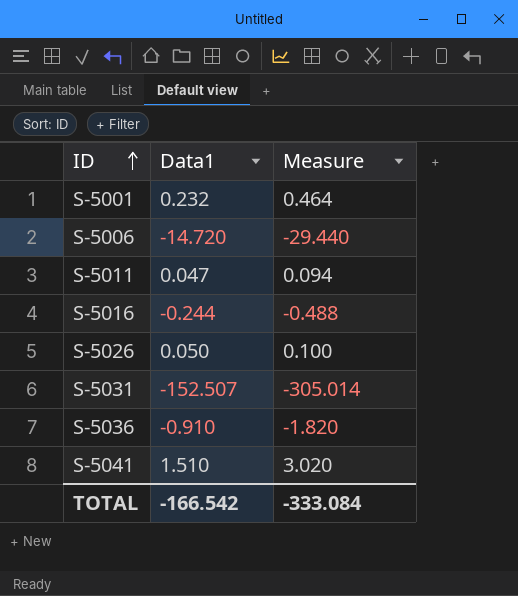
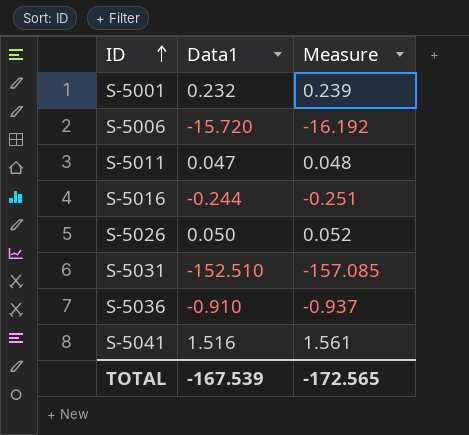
column Measure | formula: [Data1] * 2 -> [Data1] * 1.03
S-5006 | Data1: -14.720 -> -15.720
S-5031 | Data1: -152.507 -> -152.510
S-5041 | Data1: 1.510 -> 1.516
TOTAL | Data1: -166.542 -> -167.539
TOTAL | Measure: -333.084 -> -172.565

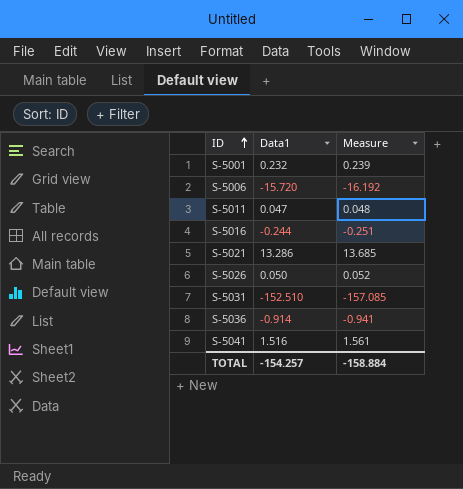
row S-5021: none -> 13.286 | 13.685
S-5036 | Data1: -0.910 -> -0.914
S-5036 | Measure: -0.937 -> -0.941
TOTAL | Data1: -167.539 -> -154.257
TOTAL | Measure: -172.565 -> -158.884

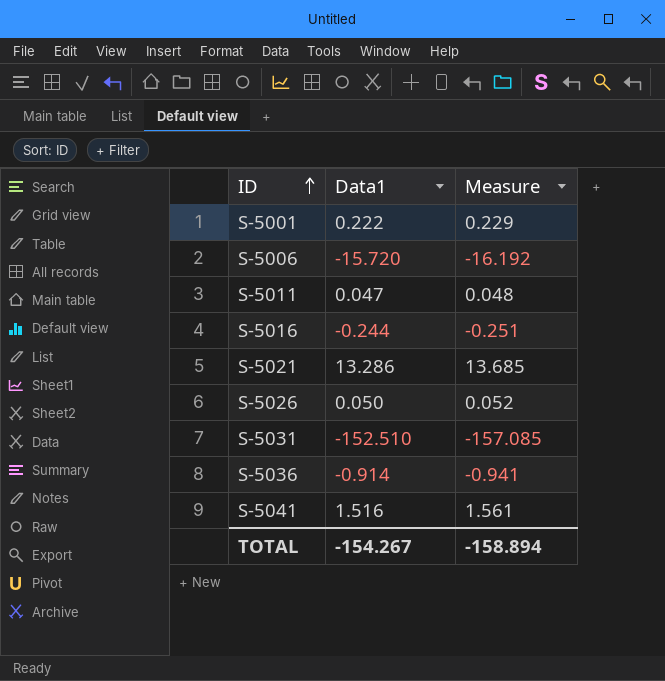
S-5001 | Data1: 0.232 -> 0.222
S-5001 | Measure: 0.239 -> 0.229
TOTAL | Data1: -154.257 -> -154.267
TOTAL | Measure: -158.884 -> -158.894

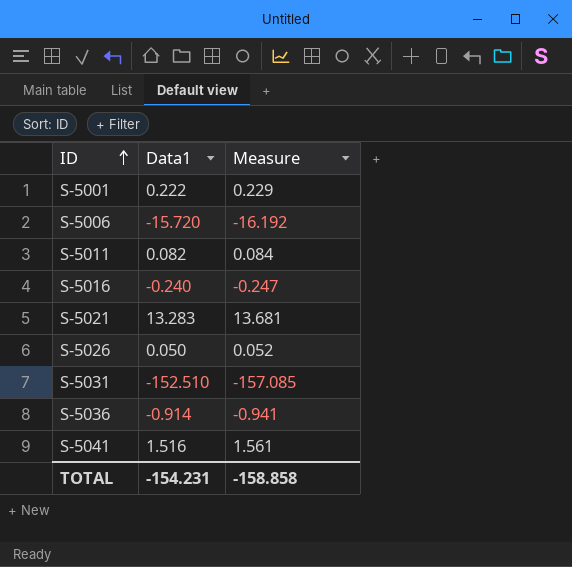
S-5011 | Data1: 0.047 -> 0.082
S-5011 | Measure: 0.048 -> 0.084
S-5016 | Data1: -0.244 -> -0.240
S-5016 | Measure: -0.251 -> -0.247
S-5021 | Data1: 13.286 -> 13.283
S-5021 | Measure: 13.685 -> 13.681
TOTAL | Data1: -154.267 -> -154.231
TOTAL | Measure: -158.894 -> -158.858

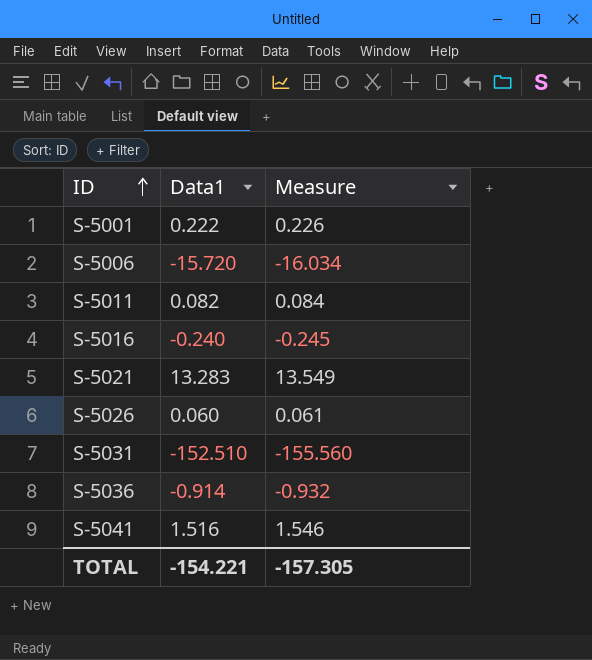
column Measure | formula: [Data1] * 1.03 -> [Data1] * 1.02
S-5026 | Data1: 0.050 -> 0.060
TOTAL | Data1: -154.231 -> -154.221
TOTAL | Measure: -158.858 -> -157.305

